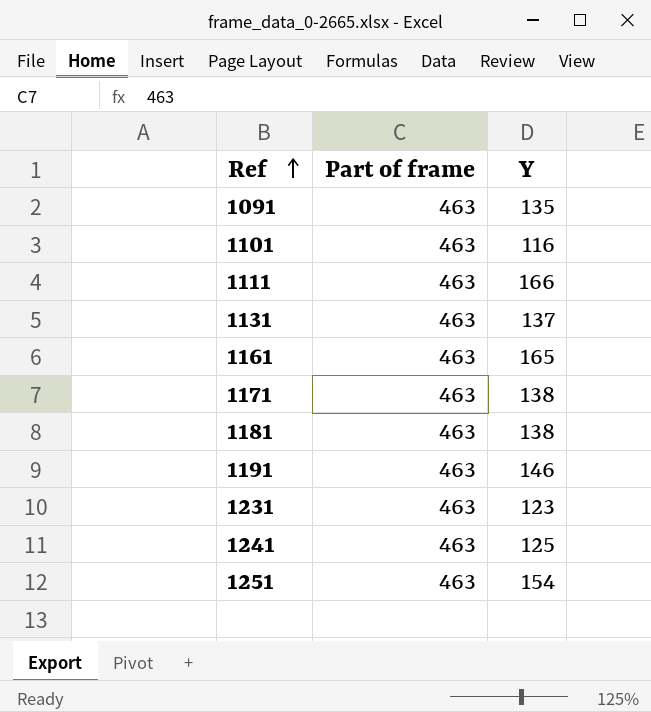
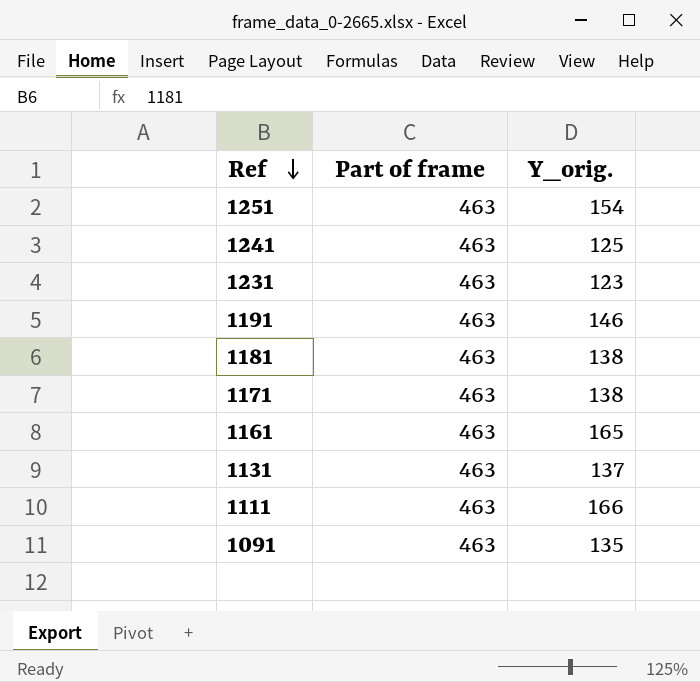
row order: Ref ascending -> Ref descending
column name: Y -> Y_orig.
row 1101: 463 | 116 -> none

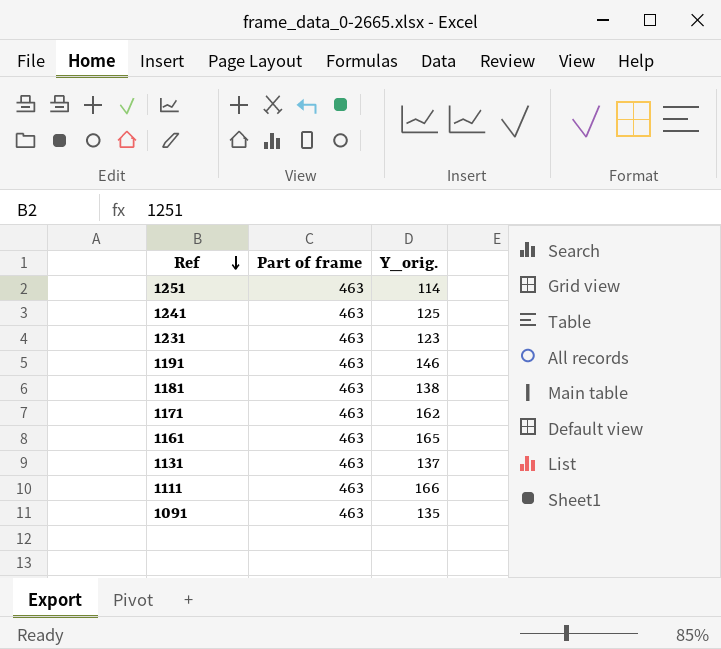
1251 | Y_orig.: 154 -> 114
1171 | Y_orig.: 138 -> 162

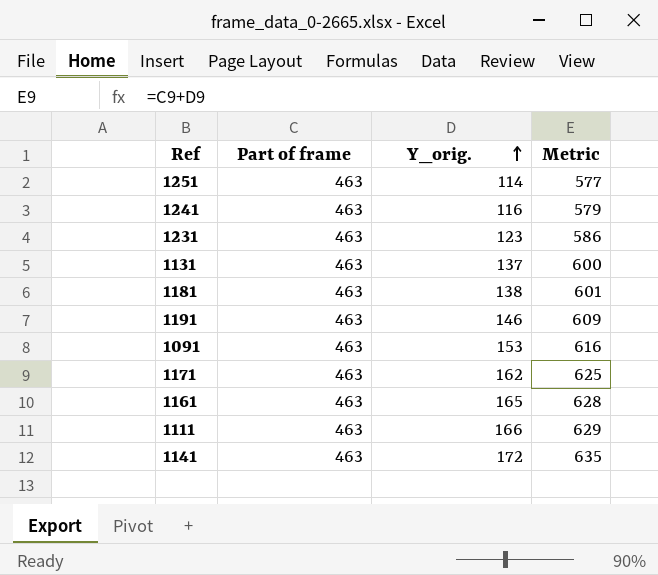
row order: Ref descending -> Y_orig. ascending
column Metric | formula: none -> [Part of frame] + [Y_orig.]
1241 | Y_orig.: 125 -> 116
1091 | Y_orig.: 135 -> 153
row 1141: none -> 463 | 172 | 635

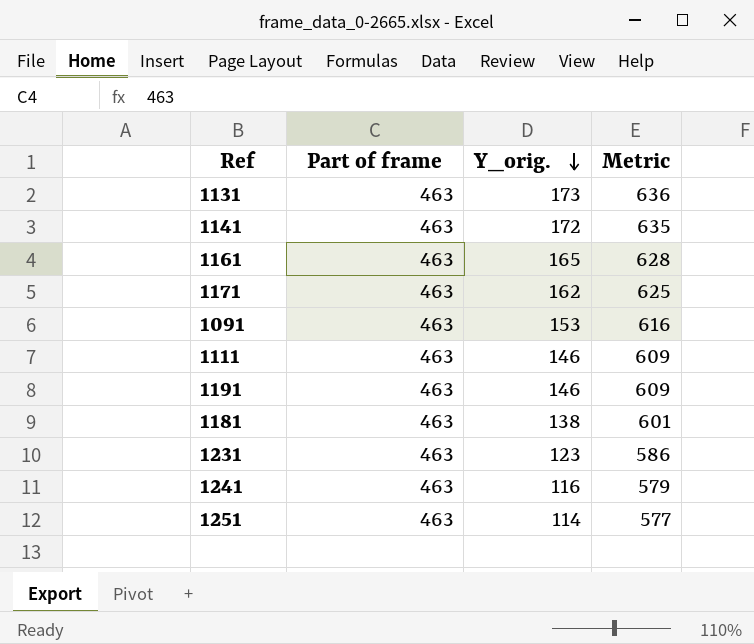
row order: Y_orig. ascending -> Y_orig. descending
1131 | Y_orig.: 137 -> 173
1131 | Metric: 600 -> 636
1111 | Y_orig.: 166 -> 146
1111 | Metric: 629 -> 609

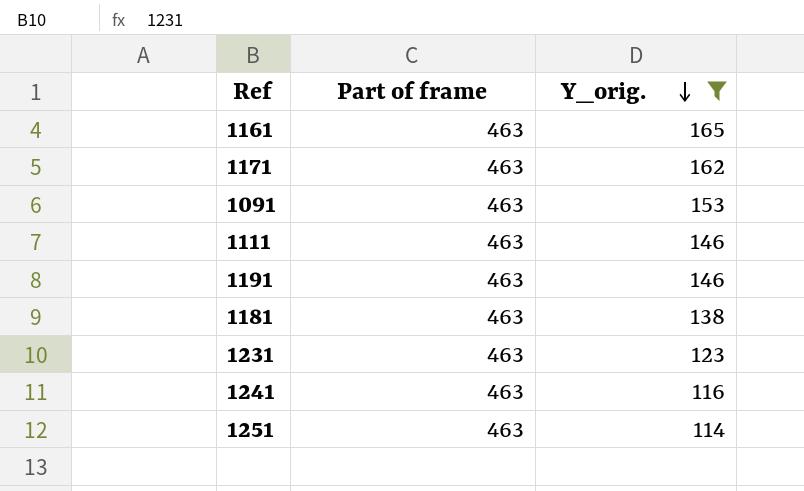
filter: none -> Y_orig. <= 165
column Metric | formula: [Part of frame] + [Y_orig.] -> none

